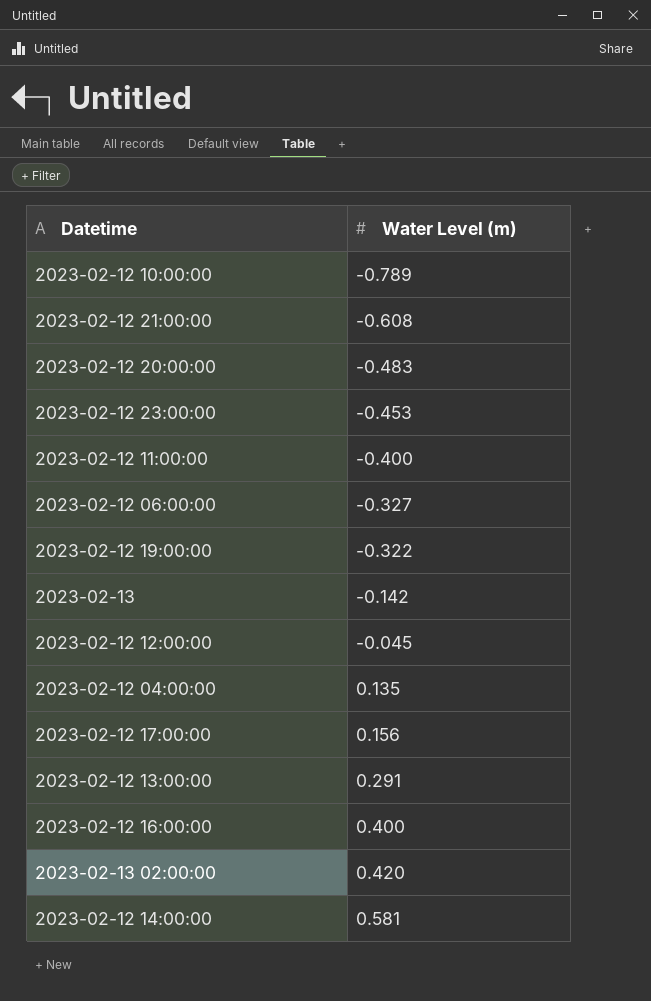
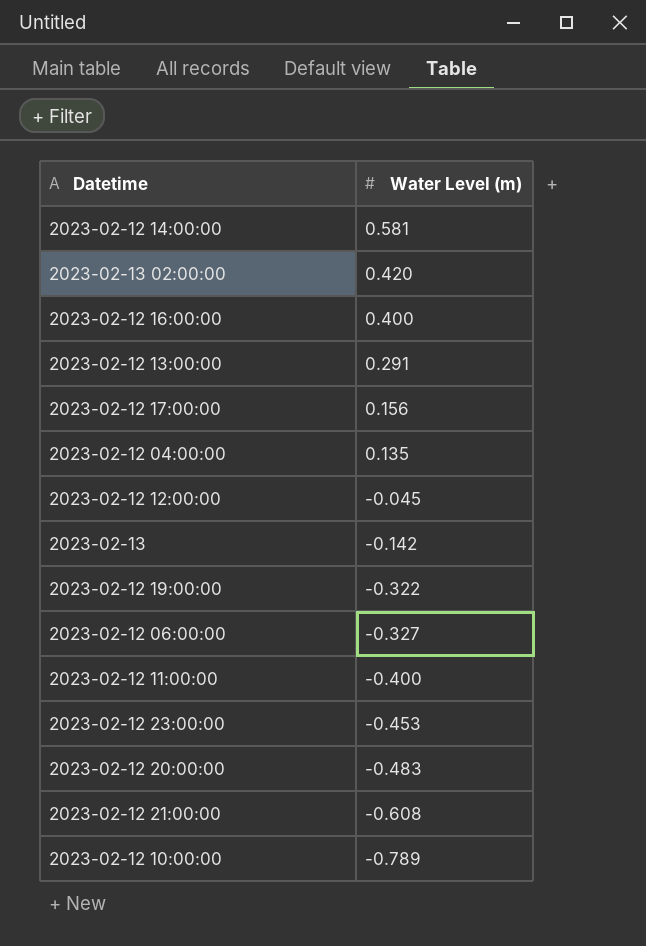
row order: Water Level (m) ascending -> Water Level (m) descending

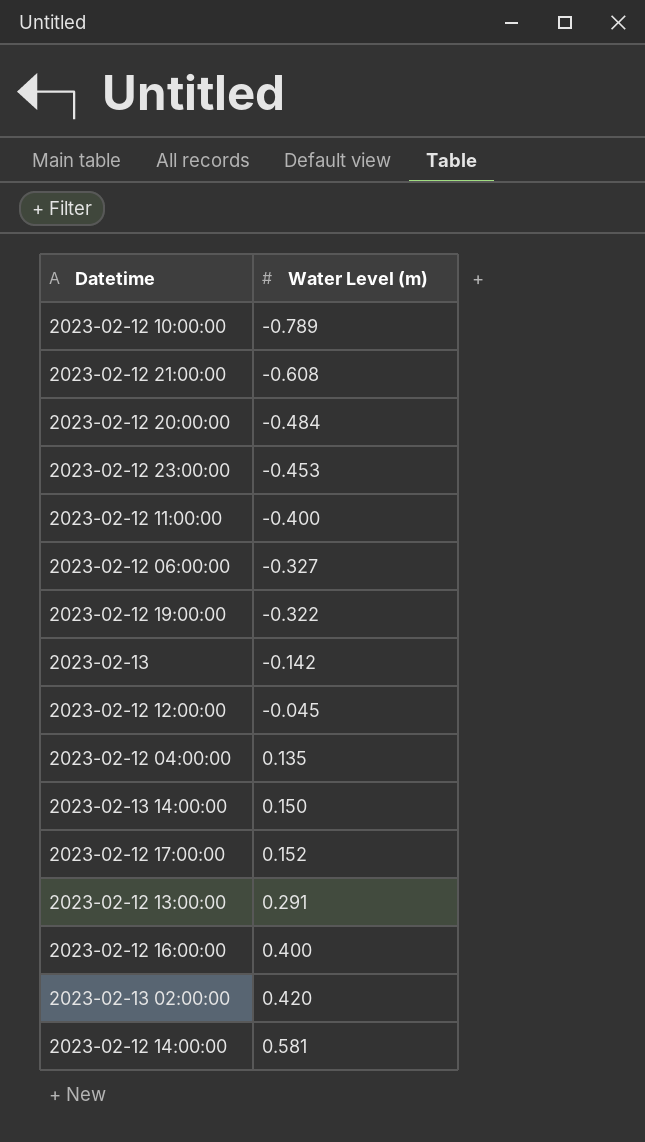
row order: Water Level (m) descending -> Water Level (m) ascending
2023-02-12 20:00:00 | Water Level (m): -0.483 -> -0.484
row 2023-02-13 14:00:00: none -> 0.150
2023-02-12 17:00:00 | Water Level (m): 0.156 -> 0.152

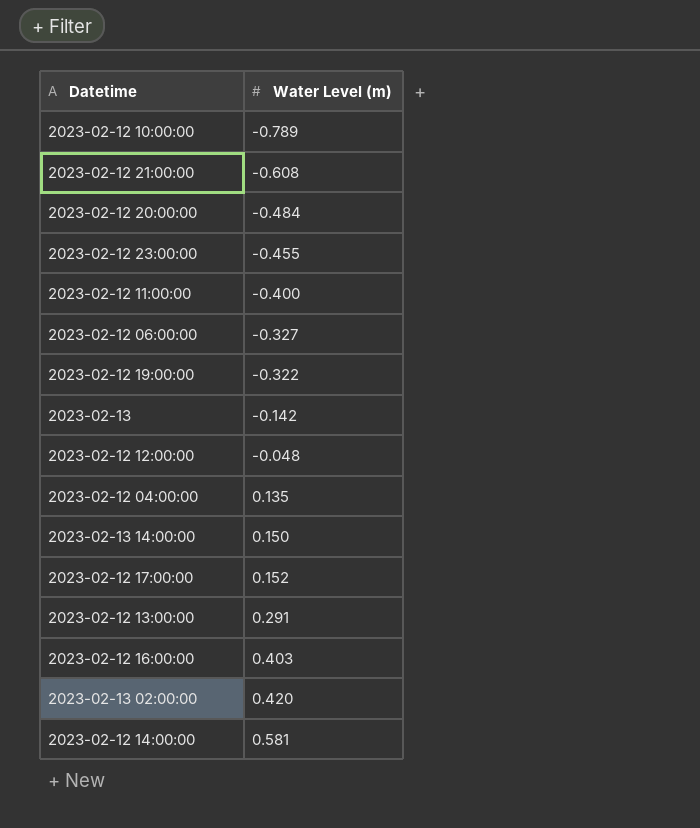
2023-02-12 23:00:00 | Water Level (m): -0.453 -> -0.455
2023-02-12 12:00:00 | Water Level (m): -0.045 -> -0.048
2023-02-12 16:00:00 | Water Level (m): 0.400 -> 0.403

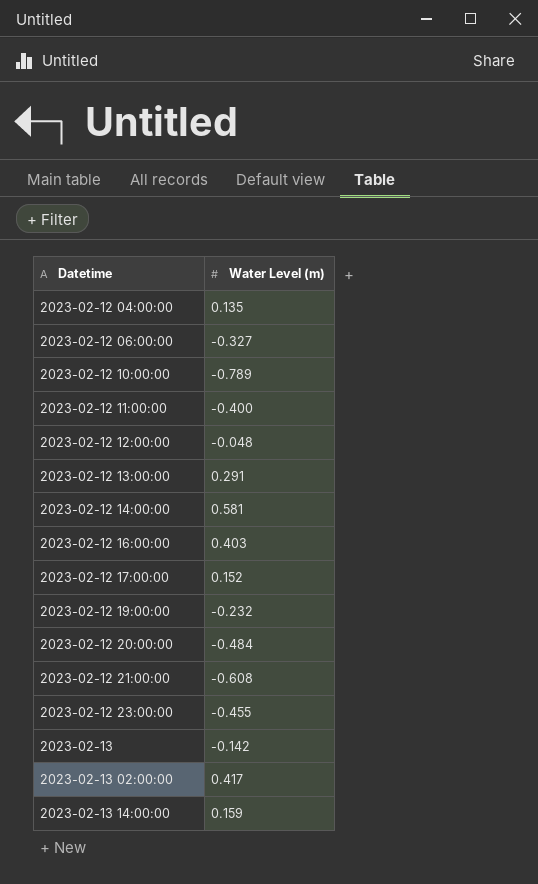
row order: Water Level (m) ascending -> Datetime ascending
2023-02-12 19:00:00 | Water Level (m): -0.322 -> -0.232
2023-02-13 02:00:00 | Water Level (m): 0.420 -> 0.417
2023-02-13 14:00:00 | Water Level (m): 0.150 -> 0.159

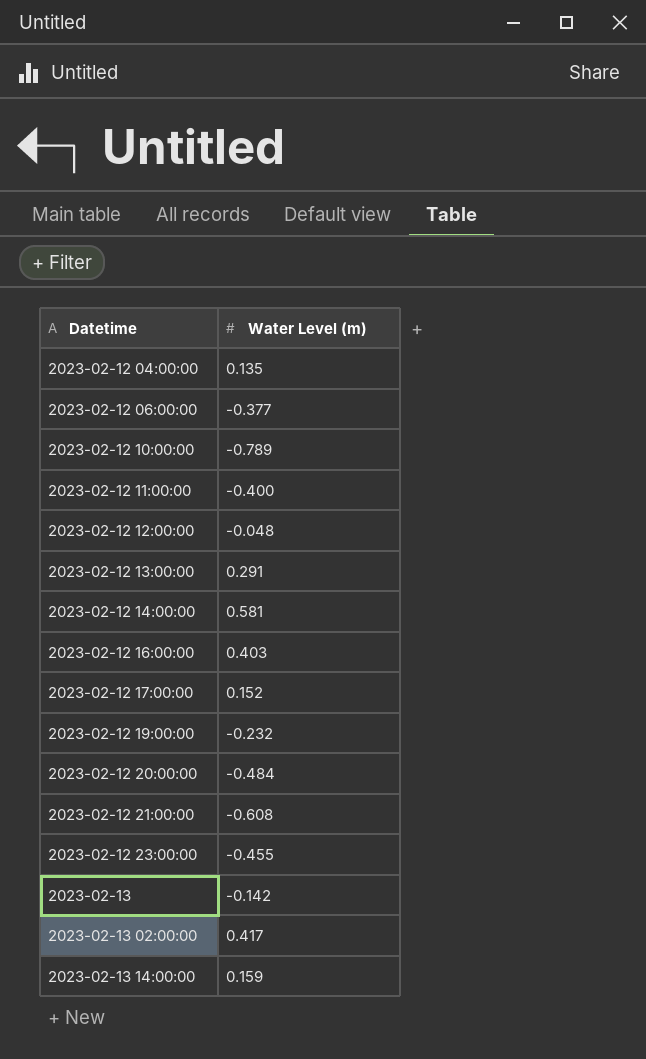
2023-02-12 06:00:00 | Water Level (m): -0.327 -> -0.377

